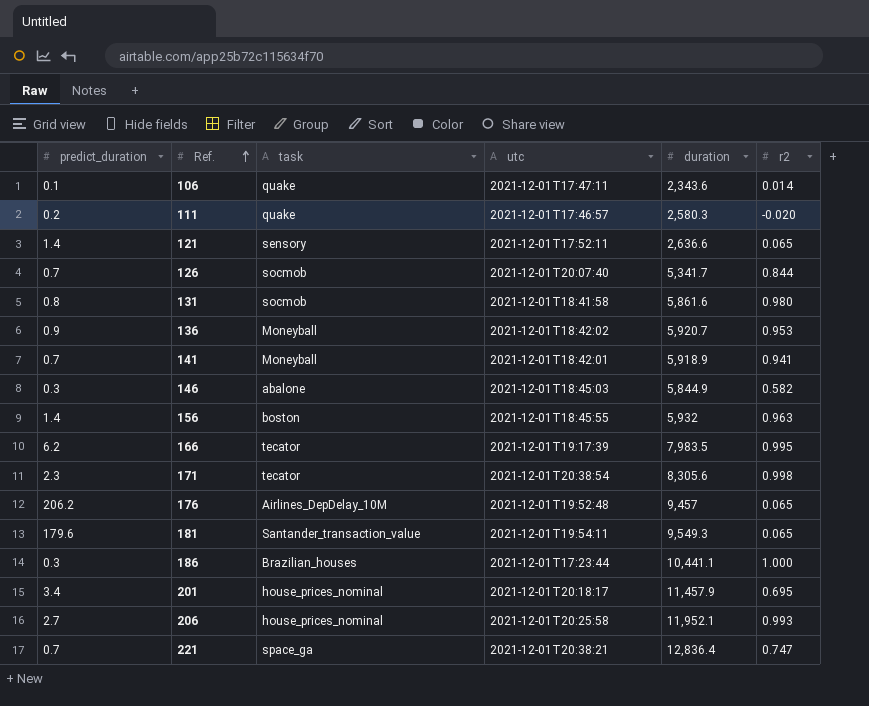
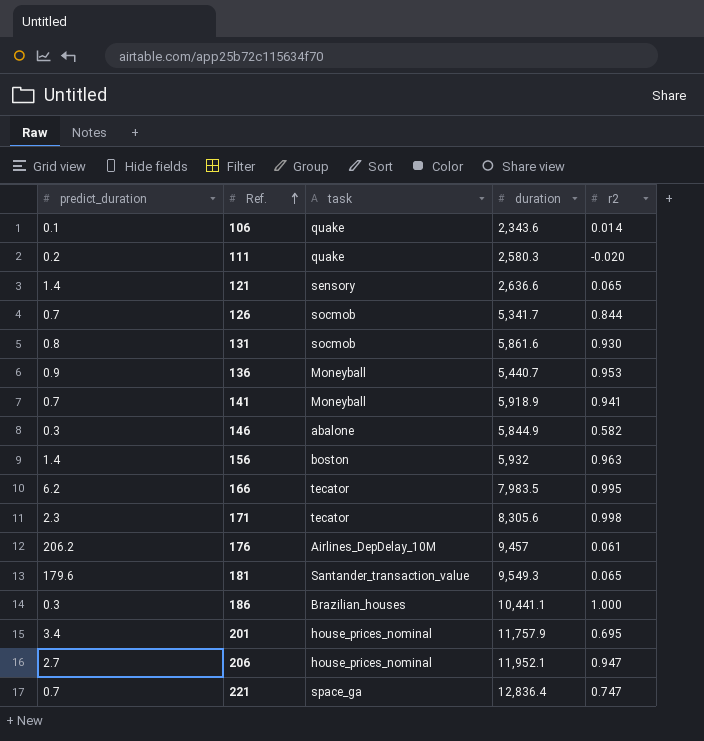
column utc | position: 4 -> none
131 | r2: 0.980 -> 0.930
136 | duration: 5,920.7 -> 5,440.7
176 | r2: 0.065 -> 0.061
201 | duration: 11,457.9 -> 11,757.9
206 | r2: 0.993 -> 0.947

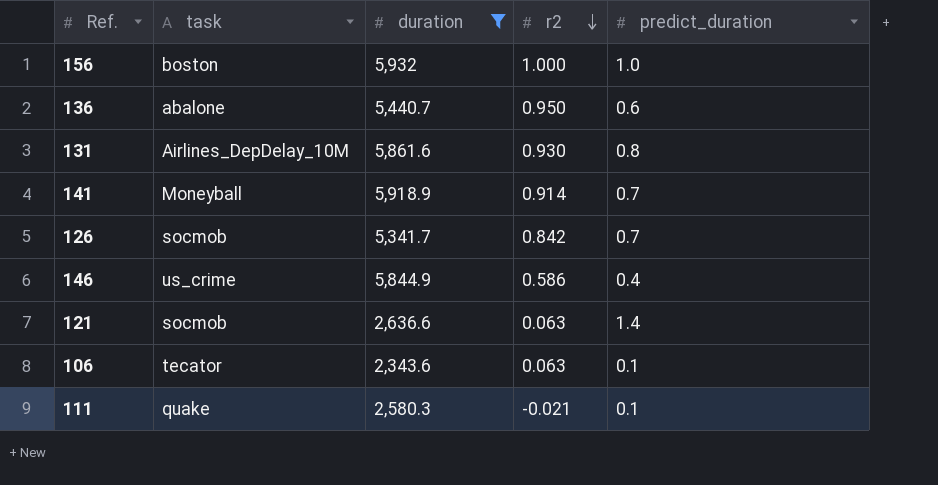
filter: none -> duration <= 5,932
row order: Ref. ascending -> r2 descending
column predict_duration | position: 1 -> 5
156 | r2: 0.963 -> 1.000
156 | predict_duration: 1.4 -> 1.0
136 | task: Moneyball -> abalone
136 | r2: 0.953 -> 0.950
136 | predict_duration: 0.9 -> 0.6
131 | task: socmob -> Airlines_DepDelay_10M
141 | r2: 0.941 -> 0.914
126 | r2: 0.844 -> 0.842
146 | task: abalone -> us_crime
146 | r2: 0.582 -> 0.586
146 | predict_duration: 0.3 -> 0.4
121 | task: sensory -> socmob
121 | r2: 0.065 -> 0.063
106 | task: quake -> tecator
106 | r2: 0.014 -> 0.063
111 | r2: -0.020 -> -0.021
111 | predict_duration: 0.2 -> 0.1

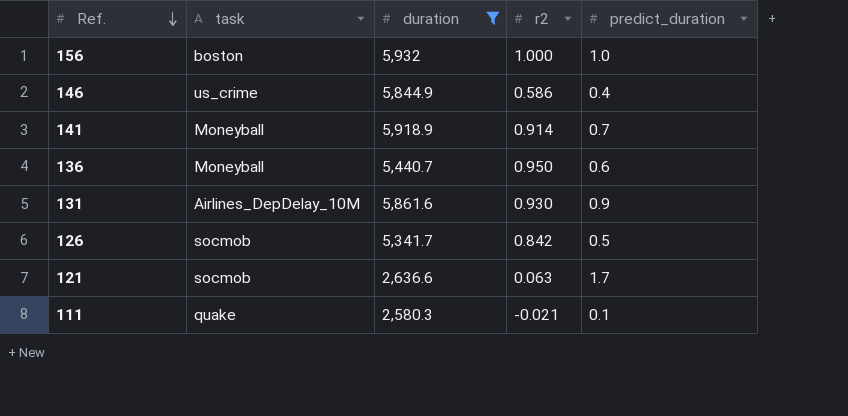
row order: r2 descending -> Ref. descending
row 106: tecator | 2,343.6 | 0.063 | 0.1 -> none
136 | task: abalone -> Moneyball
131 | predict_duration: 0.8 -> 0.9
126 | predict_duration: 0.7 -> 0.5
121 | predict_duration: 1.4 -> 1.7

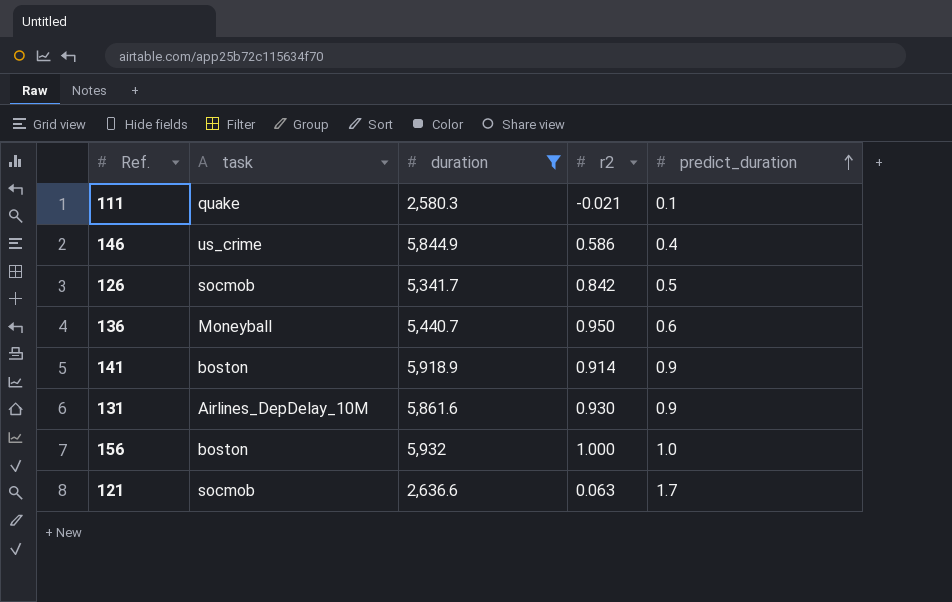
row order: Ref. descending -> predict_duration ascending
141 | task: Moneyball -> boston
141 | predict_duration: 0.7 -> 0.9

